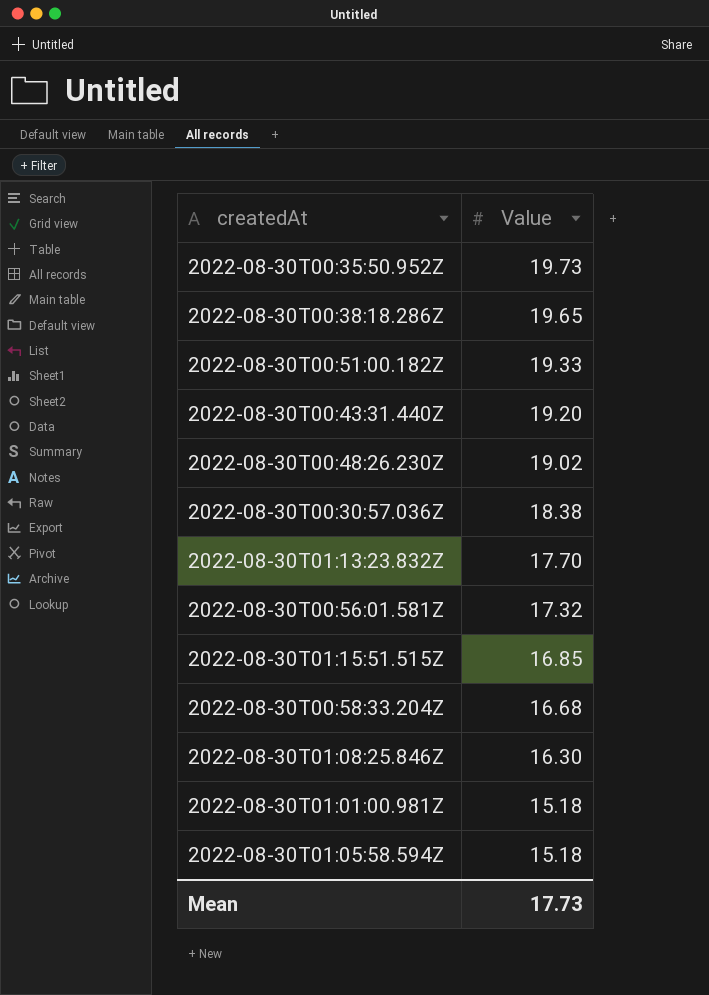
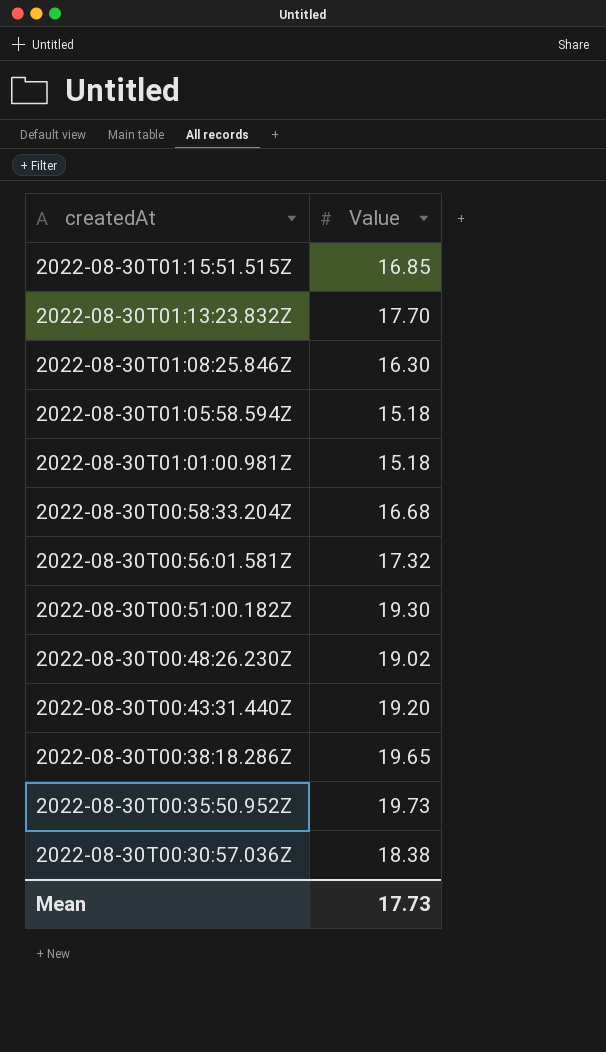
row order: Value descending -> createdAt descending
2022-08-30T00:51:00.182Z | Value: 19.33 -> 19.30

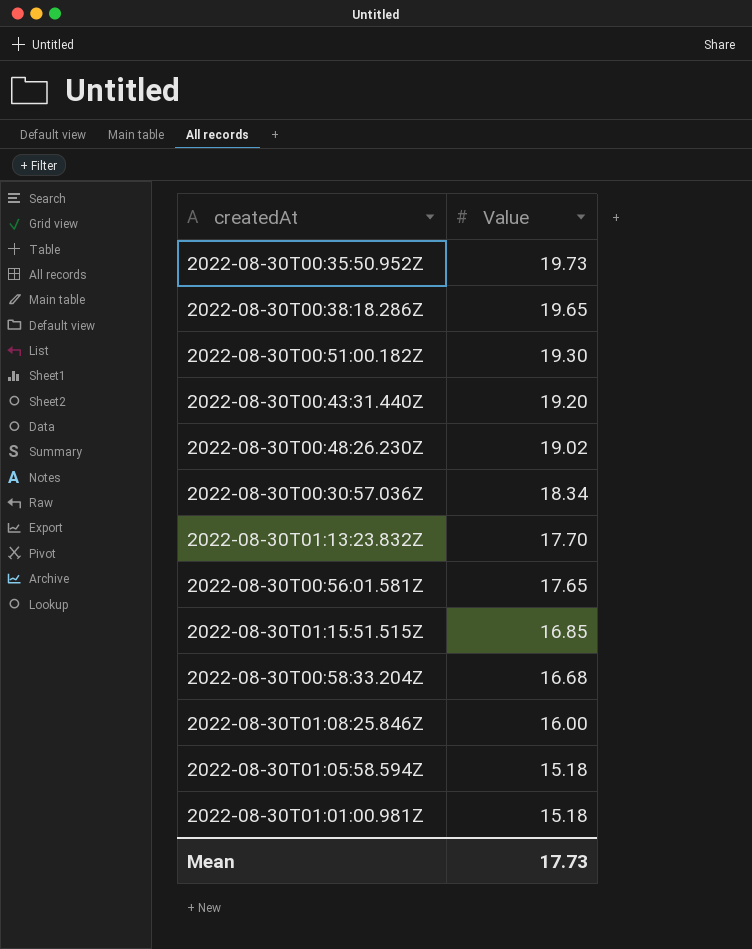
row order: createdAt descending -> Value descending
2022-08-30T00:30:57.036Z | Value: 18.38 -> 18.34
2022-08-30T00:56:01.581Z | Value: 17.32 -> 17.65
2022-08-30T01:08:25.846Z | Value: 16.30 -> 16.00

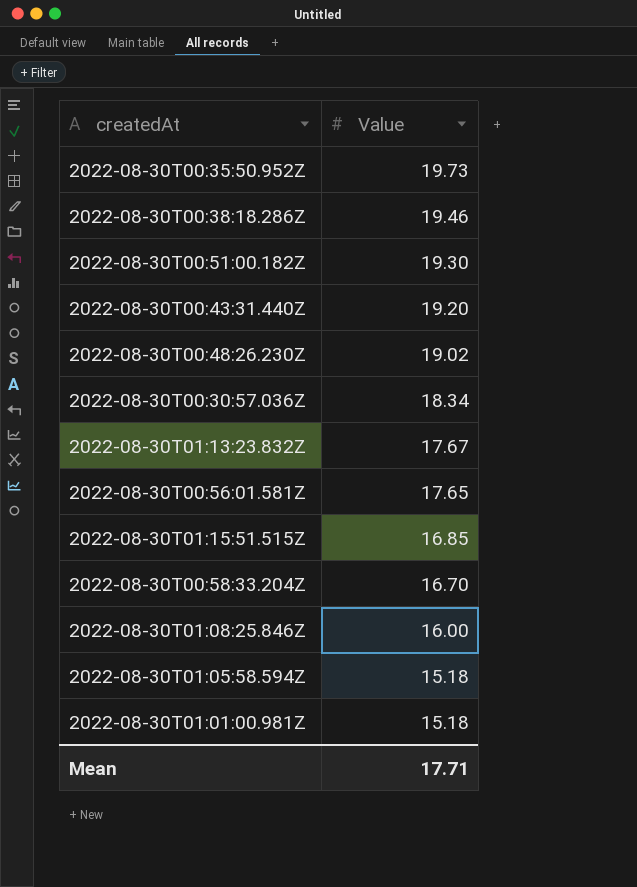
2022-08-30T00:38:18.286Z | Value: 19.65 -> 19.46
2022-08-30T01:13:23.832Z | Value: 17.70 -> 17.67
2022-08-30T00:58:33.204Z | Value: 16.68 -> 16.70
Mean | Value: 17.73 -> 17.71

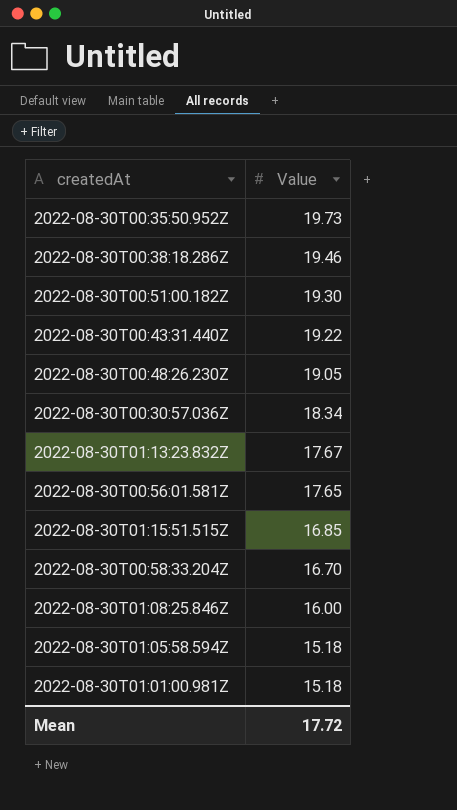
2022-08-30T00:43:31.440Z | Value: 19.20 -> 19.22
2022-08-30T00:48:26.230Z | Value: 19.02 -> 19.05
Mean | Value: 17.71 -> 17.72

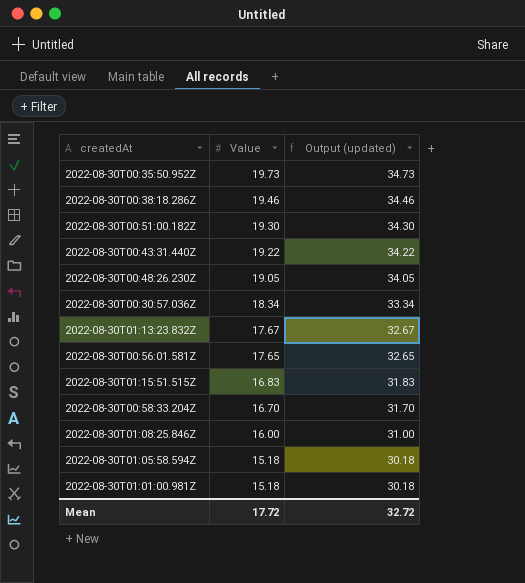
column Output (updated) | formula: none -> [Value] + 15
2022-08-30T01:15:51.515Z | Value: 16.85 -> 16.83

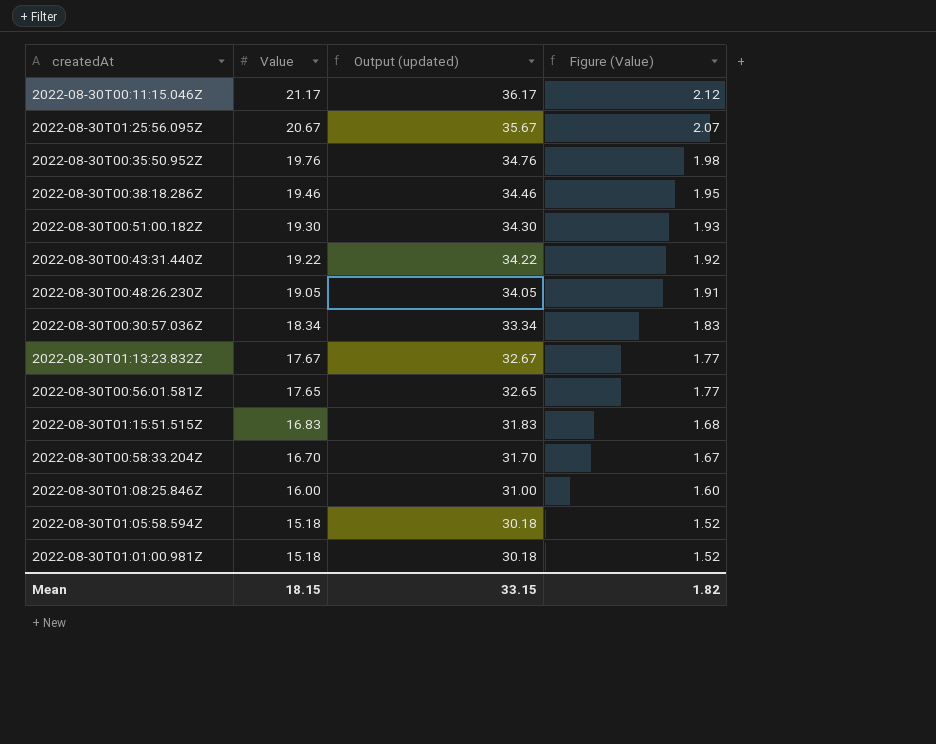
column Figure (Value) | formula: none -> [Value] * 0.1
row 2022-08-30T00:11:15.046Z: none -> 21.17 | 36.17 | 2.12
row 2022-08-30T01:25:56.095Z: none -> 20.67 | 35.67 | 2.07
2022-08-30T00:35:50.952Z | Value: 19.73 -> 19.76
2022-08-30T00:35:50.952Z | Output (updated): 34.73 -> 34.76
Mean | Value: 17.72 -> 18.15
Mean | Output (updated): 32.72 -> 33.15

